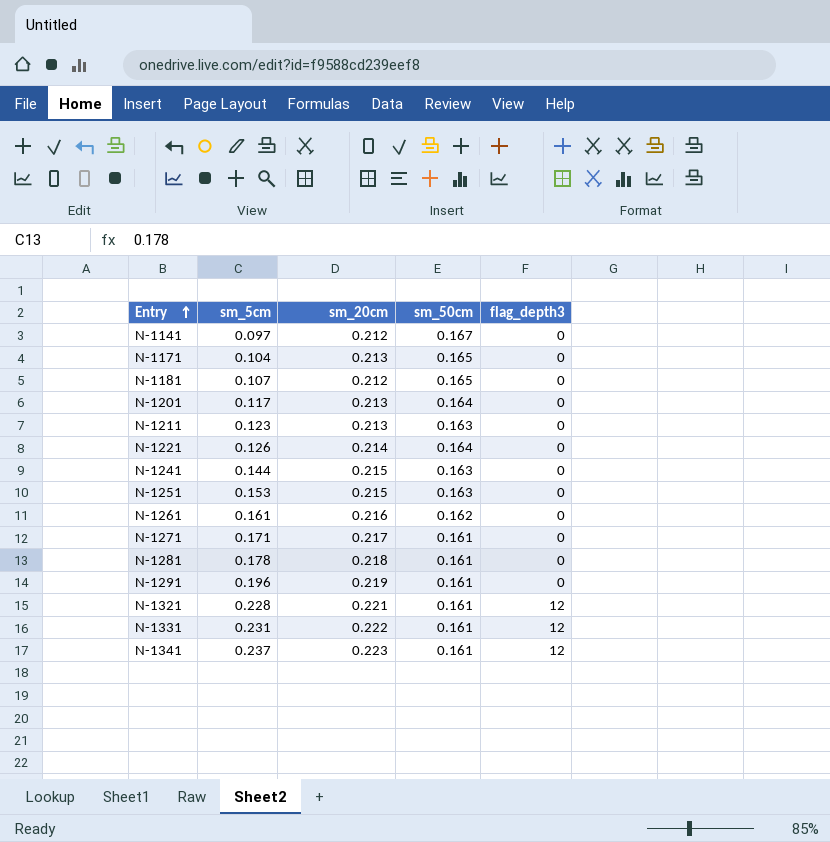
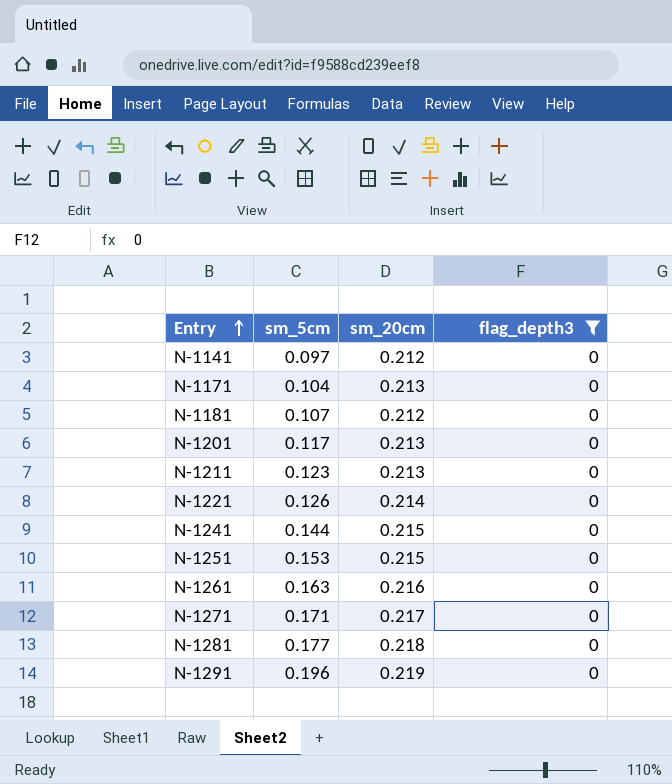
filter: none -> flag_depth3 = 0
column sm_50cm | position: 4 -> none
N-1261 | sm_5cm: 0.161 -> 0.163
N-1281 | sm_5cm: 0.178 -> 0.177

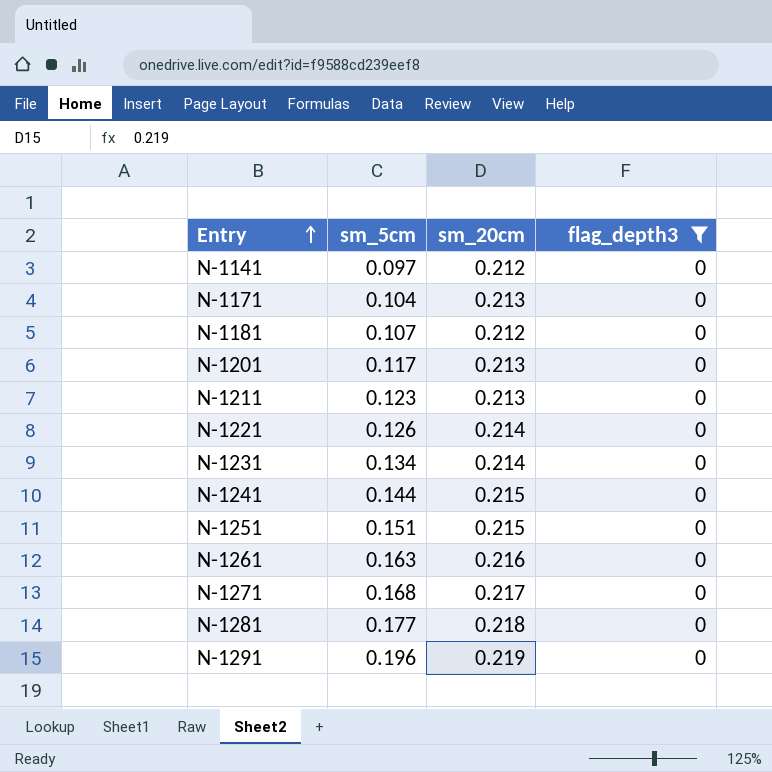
row N-1231: none -> 0.134 | 0.214 | 0
N-1251 | sm_5cm: 0.153 -> 0.151
N-1271 | sm_5cm: 0.171 -> 0.168

